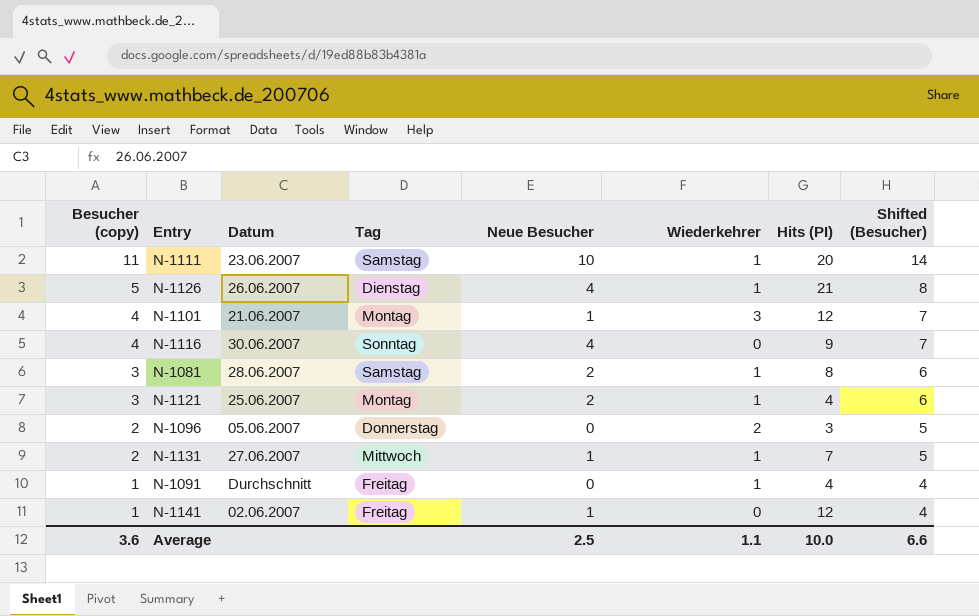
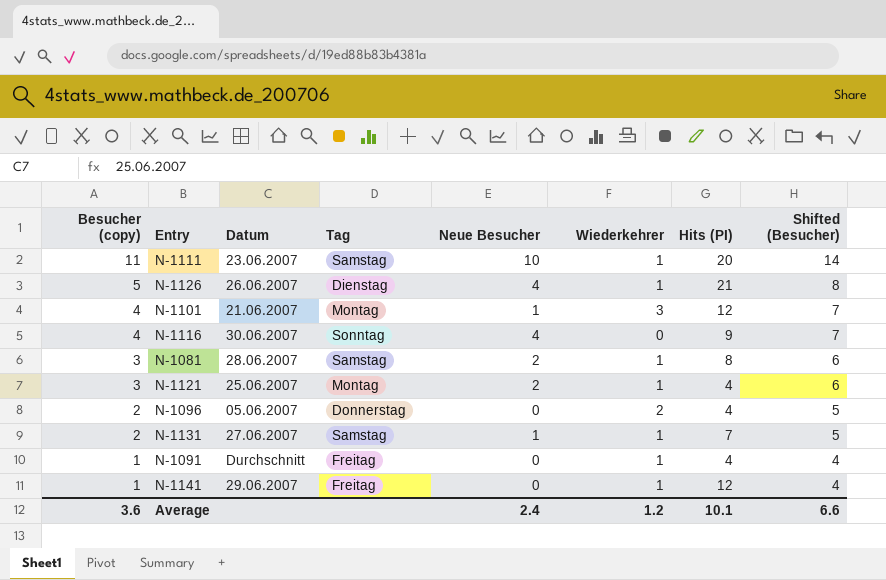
N-1096 | Hits (PI): 3 -> 4
N-1131 | Tag: Mittwoch -> Samstag
N-1141 | Datum: 02.06.2007 -> 29.06.2007
N-1141 | Neue Besucher: 1 -> 0
N-1141 | Wiederkehrer: 0 -> 1
Average | Neue Besucher: 2.5 -> 2.4
Average | Wiederkehrer: 1.1 -> 1.2
Average | Hits (PI): 10.0 -> 10.1

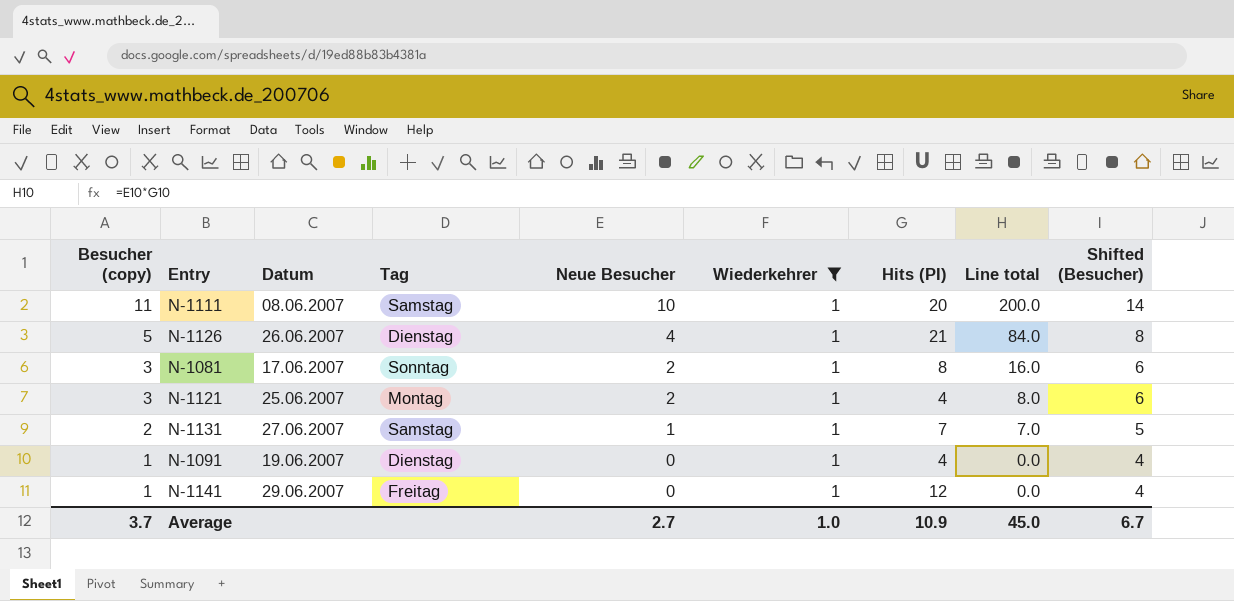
filter: none -> Wiederkehrer = 1
column Line total | formula: none -> [Neue Besucher] * [Hits (PI)]
N-1111 | Datum: 23.06.2007 -> 08.06.2007
N-1081 | Datum: 28.06.2007 -> 17.06.2007
N-1081 | Tag: Samstag -> Sonntag
N-1091 | Datum: Durchschnitt -> 19.06.2007
N-1091 | Tag: Freitag -> Dienstag
Average | Besucher (copy): 3.6 -> 3.7
Average | Neue Besucher: 2.4 -> 2.7
Average | Wiederkehrer: 1.2 -> 1.0
Average | Hits (PI): 10.1 -> 10.9
Average | Shifted (Besucher): 6.6 -> 6.7

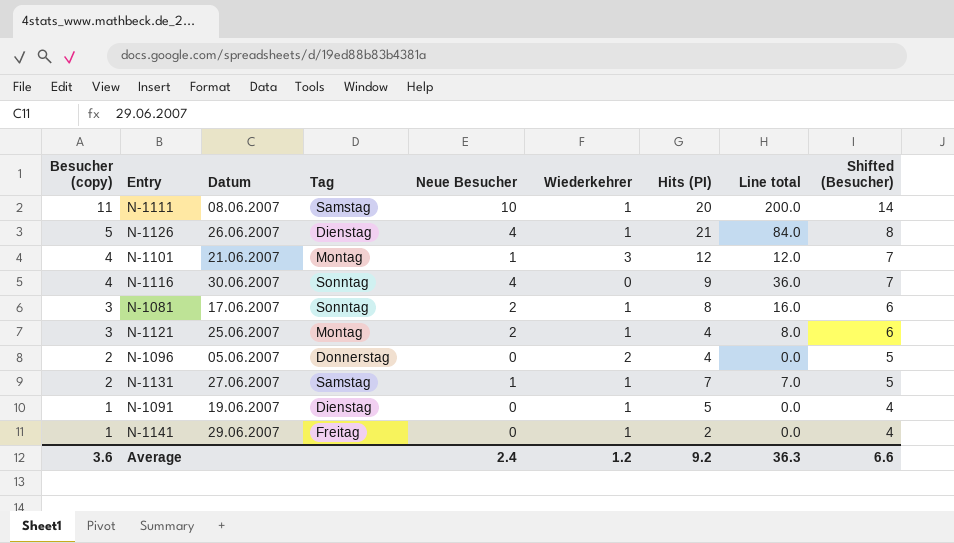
filter: Wiederkehrer = 1 -> none
N-1091 | Hits (PI): 4 -> 5
N-1141 | Hits (PI): 12 -> 2
Average | Besucher (copy): 3.7 -> 3.6
Average | Neue Besucher: 2.7 -> 2.4
Average | Wiederkehrer: 1.0 -> 1.2
Average | Hits (PI): 10.9 -> 9.2
Average | Line total: 45.0 -> 36.3
Average | Shifted (Besucher): 6.7 -> 6.6

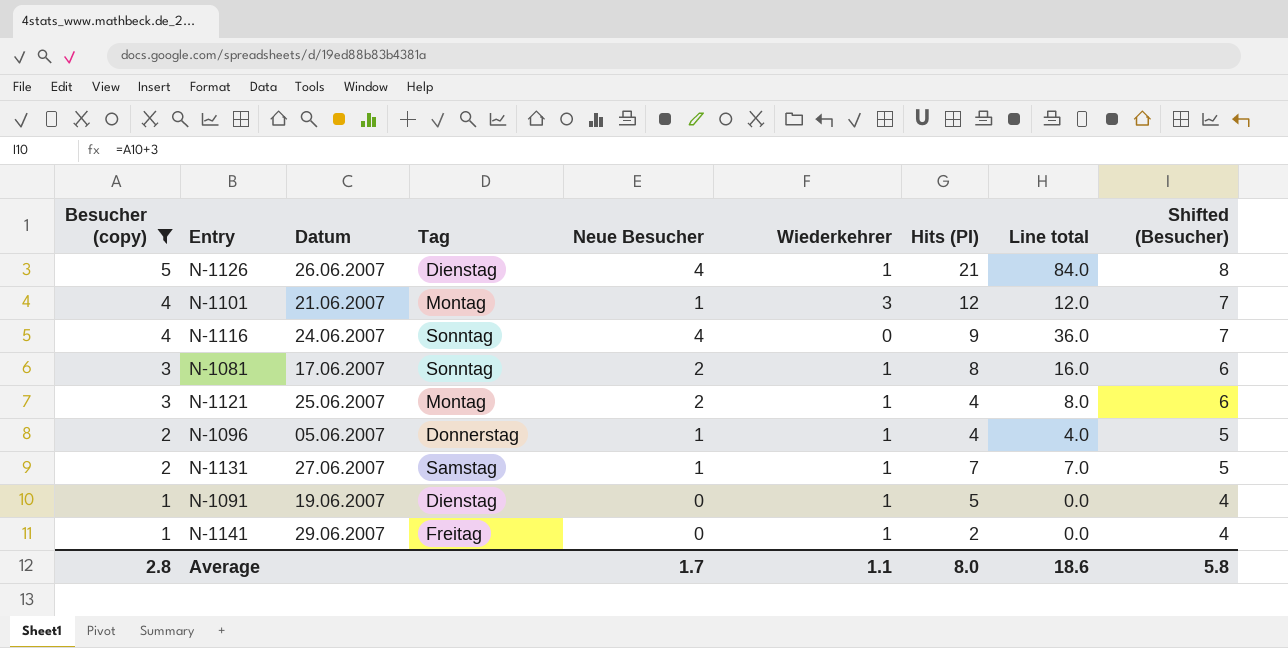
filter: none -> Besucher (copy) != 11
N-1116 | Datum: 30.06.2007 -> 24.06.2007
N-1096 | Neue Besucher: 0 -> 1
N-1096 | Wiederkehrer: 2 -> 1
N-1096 | Line total: 0.0 -> 4.0
Average | Besucher (copy): 3.6 -> 2.8
Average | Neue Besucher: 2.4 -> 1.7
Average | Wiederkehrer: 1.2 -> 1.1
Average | Hits (PI): 9.2 -> 8.0
Average | Line total: 36.3 -> 18.6
Average | Shifted (Besucher): 6.6 -> 5.8

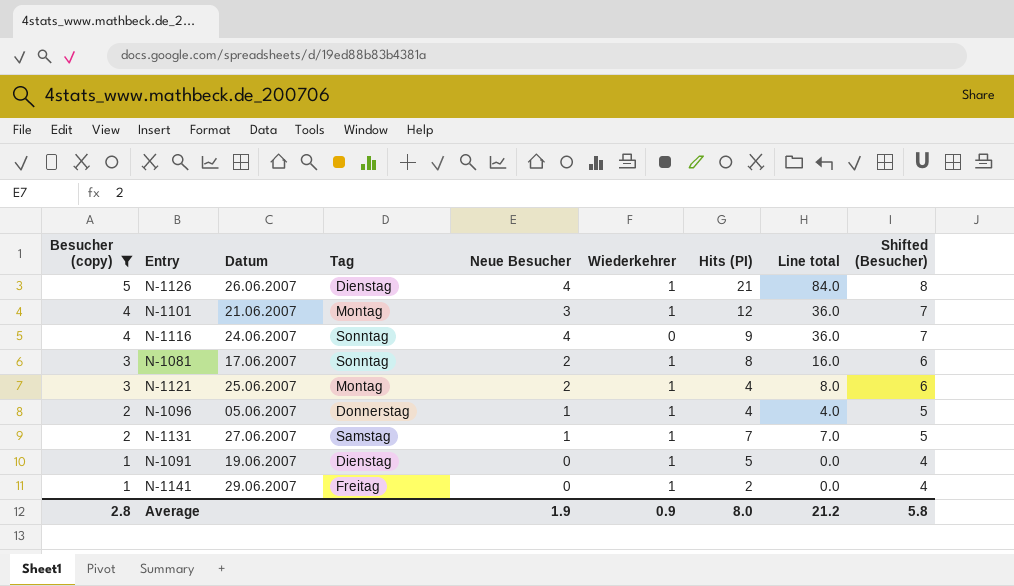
N-1101 | Neue Besucher: 1 -> 3
N-1101 | Wiederkehrer: 3 -> 1
N-1101 | Line total: 12.0 -> 36.0
Average | Neue Besucher: 1.7 -> 1.9
Average | Wiederkehrer: 1.1 -> 0.9
Average | Line total: 18.6 -> 21.2

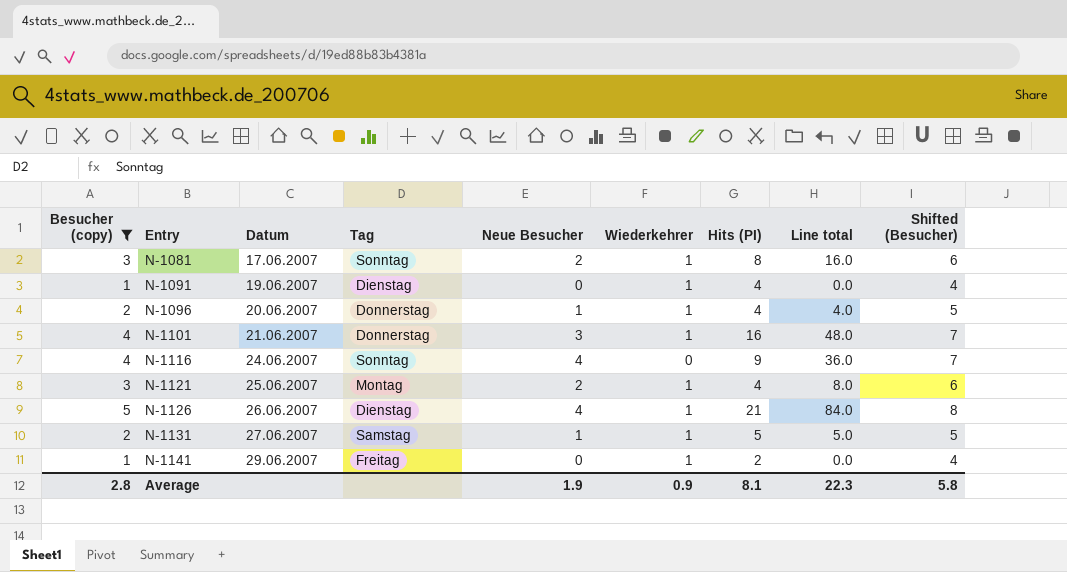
row order: Besucher (copy) descending -> Entry ascending
N-1091 | Hits (PI): 5 -> 4
N-1096 | Datum: 05.06.2007 -> 20.06.2007
N-1101 | Tag: Montag -> Donnerstag
N-1101 | Hits (PI): 12 -> 16
N-1101 | Line total: 36.0 -> 48.0
N-1131 | Hits (PI): 7 -> 5
N-1131 | Line total: 7.0 -> 5.0
Average | Hits (PI): 8.0 -> 8.1
Average | Line total: 21.2 -> 22.3

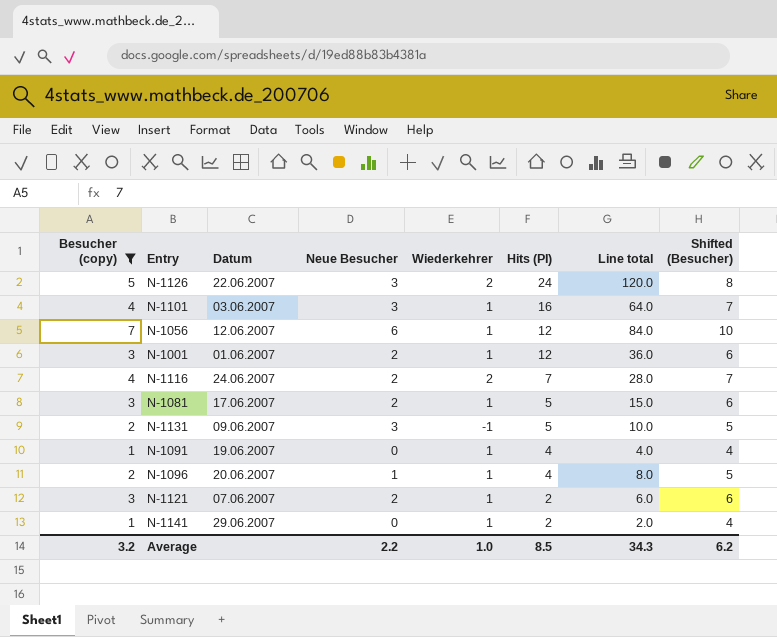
row order: Entry ascending -> Hits (PI) descending
column Tag | position: 4 -> none
column Line total | formula: [Neue Besucher] * [Hits (PI)] -> [Besucher (copy)] * [Hits (PI)]
N-1126 | Datum: 26.06.2007 -> 22.06.2007
N-1126 | Neue Besucher: 4 -> 3
N-1126 | Wiederkehrer: 1 -> 2
N-1126 | Hits (PI): 21 -> 24
N-1101 | Datum: 21.06.2007 -> 03.06.2007
row N-1056: none -> 7 | 12.06.2007 | 6 | 1 | 12 | 84.0 | 10
row N-1001: none -> 3 | 01.06.2007 | 2 | 1 | 12 | 36.0 | 6
N-1116 | Neue Besucher: 4 -> 2
N-1116 | Wiederkehrer: 0 -> 2
N-1116 | Hits (PI): 9 -> 7
N-1081 | Hits (PI): 8 -> 5
N-1131 | Datum: 27.06.2007 -> 09.06.2007
N-1131 | Neue Besucher: 1 -> 3
N-1131 | Wiederkehrer: 1 -> -1
N-1121 | Datum: 25.06.2007 -> 07.06.2007
N-1121 | Hits (PI): 4 -> 2
Average | Besucher (copy): 2.8 -> 3.2
Average | Neue Besucher: 1.9 -> 2.2
Average | Wiederkehrer: 0.9 -> 1.0
Average | Hits (PI): 8.1 -> 8.5
Average | Line total: 22.3 -> 34.3
Average | Shifted (Besucher): 5.8 -> 6.2

